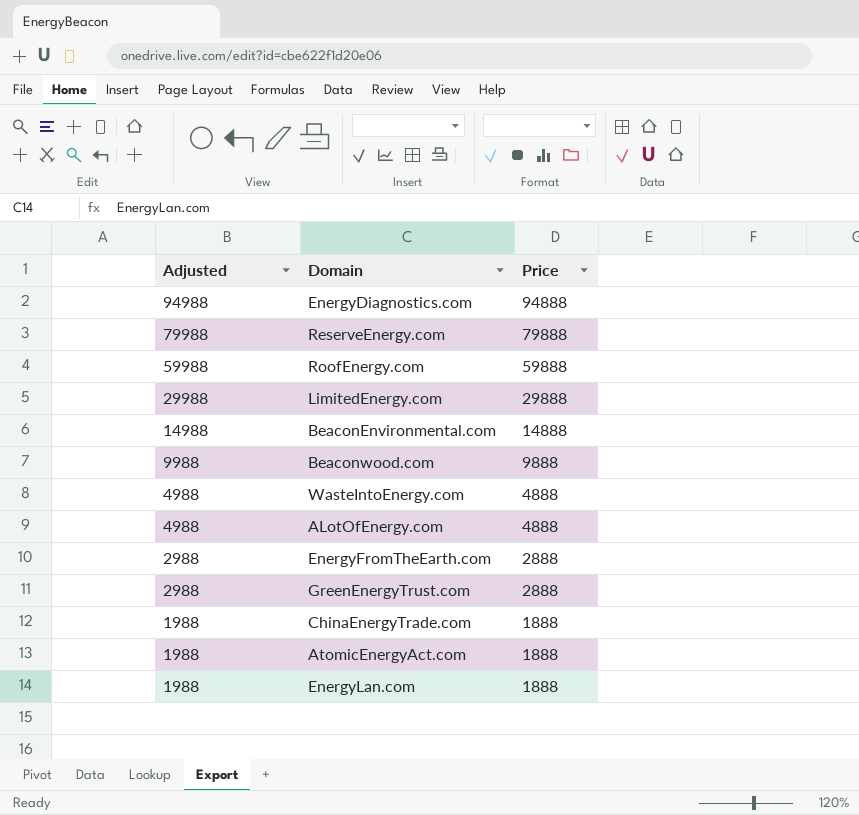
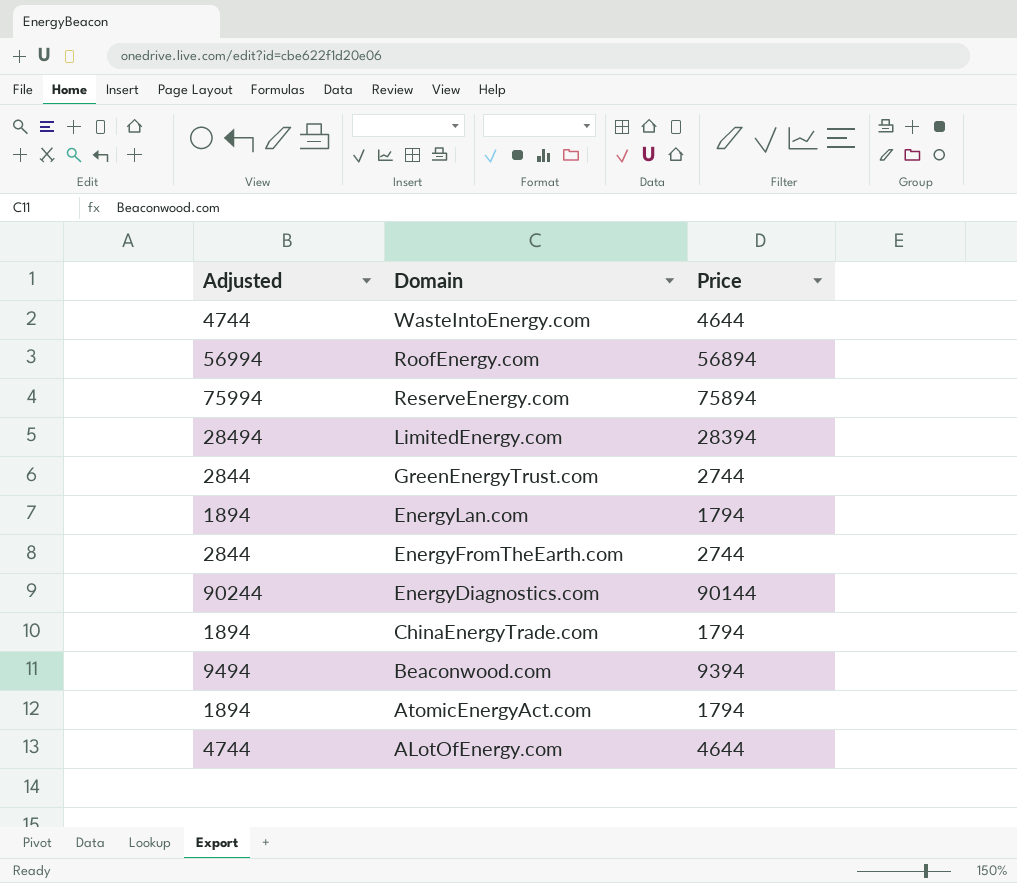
row order: Adjusted descending -> Domain descending
row BeaconEnvironmental.com: 14988 | 14888 -> none
WasteIntoEnergy.com | Adjusted: 4988 -> 4744
WasteIntoEnergy.com | Price: 4888 -> 4644
RoofEnergy.com | Adjusted: 59988 -> 56994
RoofEnergy.com | Price: 59888 -> 56894
ReserveEnergy.com | Adjusted: 79988 -> 75994
ReserveEnergy.com | Price: 79888 -> 75894
LimitedEnergy.com | Adjusted: 29988 -> 28494
LimitedEnergy.com | Price: 29888 -> 28394
GreenEnergyTrust.com | Adjusted: 2988 -> 2844
GreenEnergyTrust.com | Price: 2888 -> 2744
EnergyLan.com | Adjusted: 1988 -> 1894
EnergyLan.com | Price: 1888 -> 1794
EnergyFromTheEarth.com | Adjusted: 2988 -> 2844
EnergyFromTheEarth.com | Price: 2888 -> 2744
EnergyDiagnostics.com | Adjusted: 94988 -> 90244
EnergyDiagnostics.com | Price: 94888 -> 90144
ChinaEnergyTrade.com | Adjusted: 1988 -> 1894
ChinaEnergyTrade.com | Price: 1888 -> 1794
Beaconwood.com | Adjusted: 9988 -> 9494
Beaconwood.com | Price: 9888 -> 9394
AtomicEnergyAct.com | Adjusted: 1988 -> 1894
AtomicEnergyAct.com | Price: 1888 -> 1794
ALotOfEnergy.com | Adjusted: 4988 -> 4744
ALotOfEnergy.com | Price: 4888 -> 4644

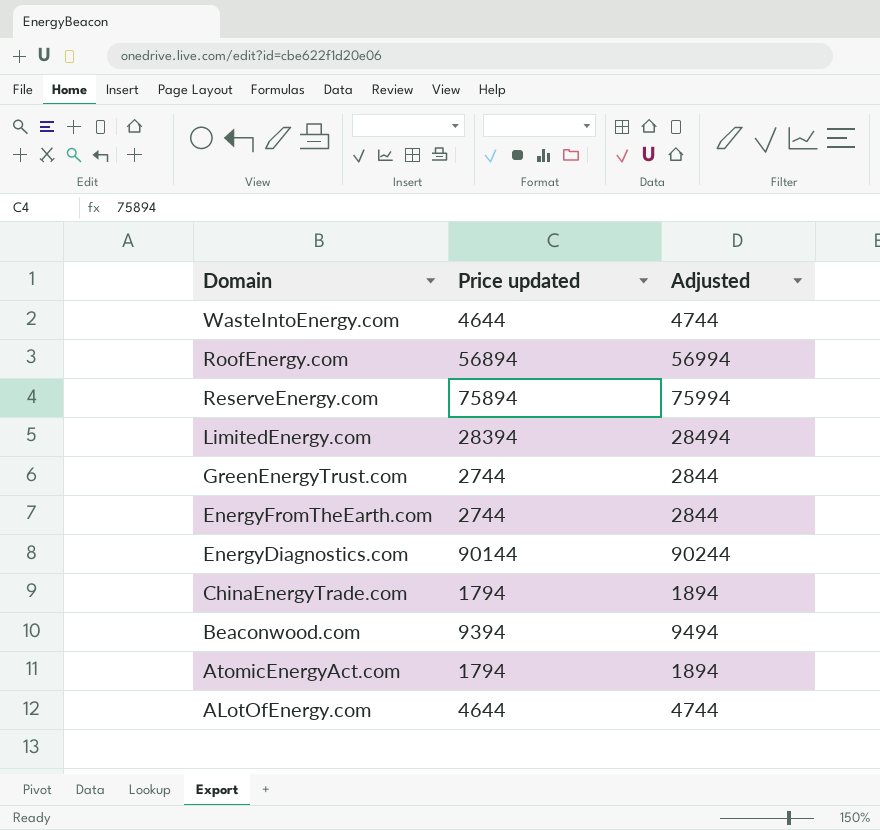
column name: Price -> Price updated
column Adjusted | position: 1 -> 3
row EnergyLan.com: 1894 | 1794 -> none

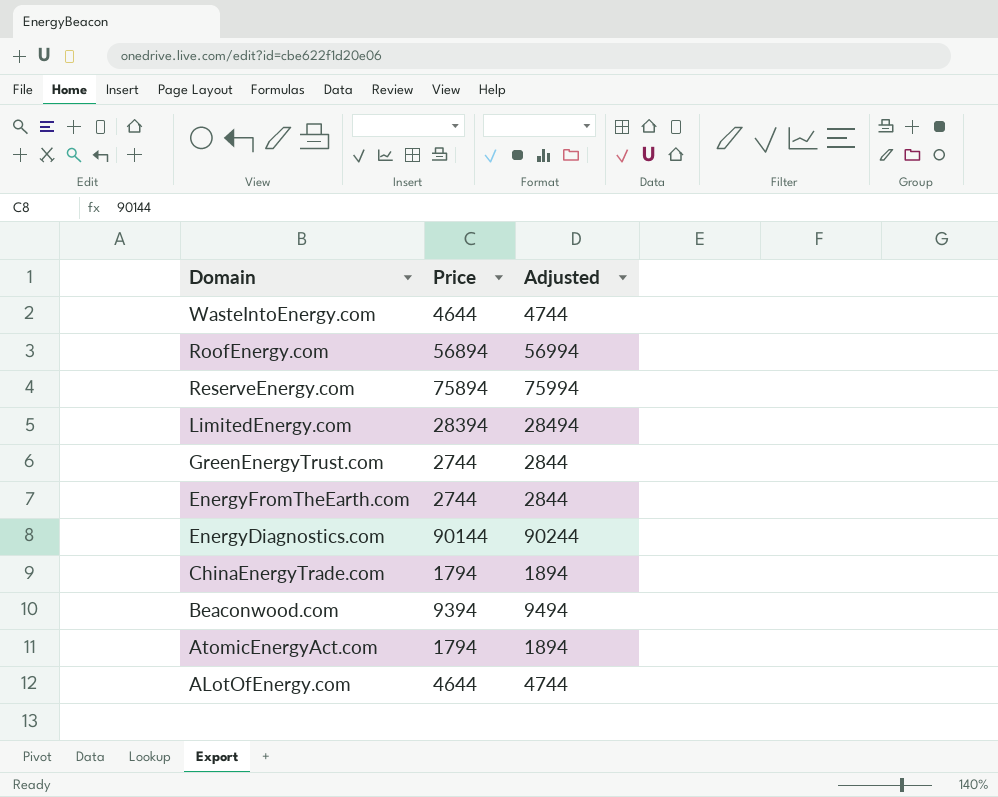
column name: Price updated -> Price

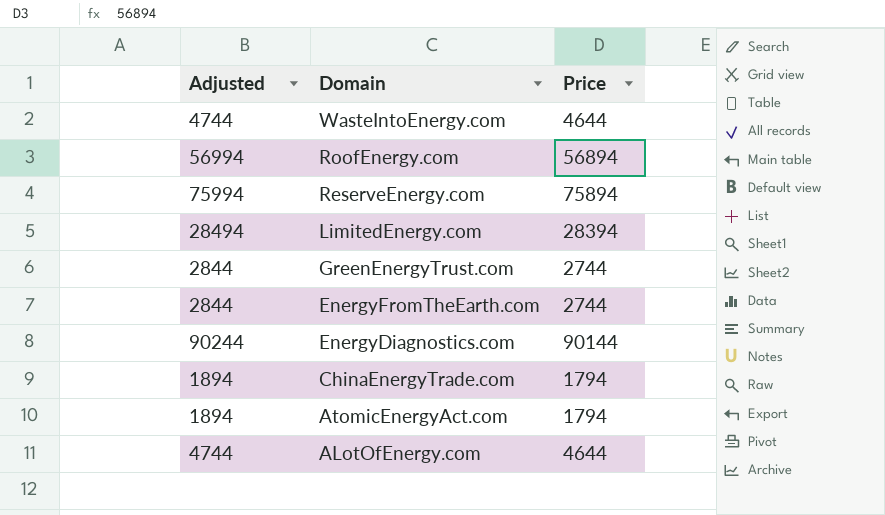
column Adjusted | position: 3 -> 1
row Beaconwood.com: 9394 | 9494 -> none

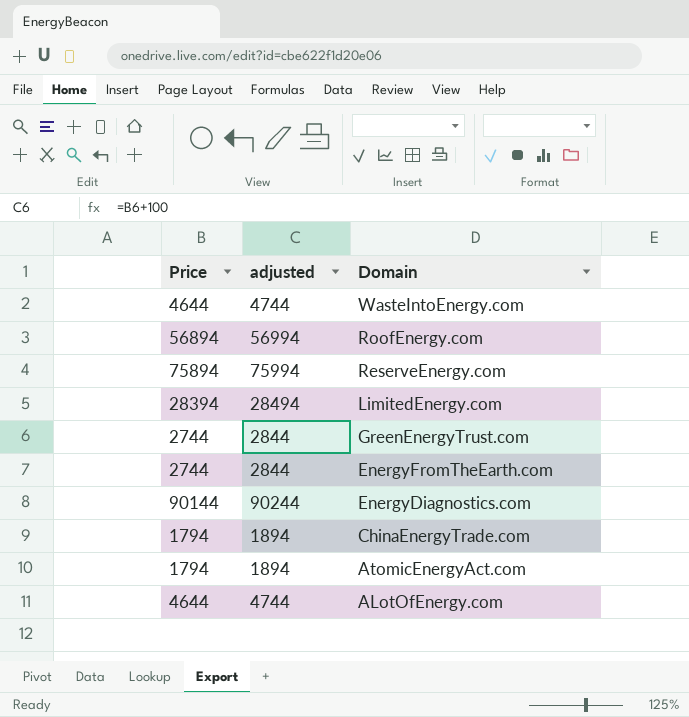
column Price | position: 3 -> 1
column name: Adjusted -> adjusted

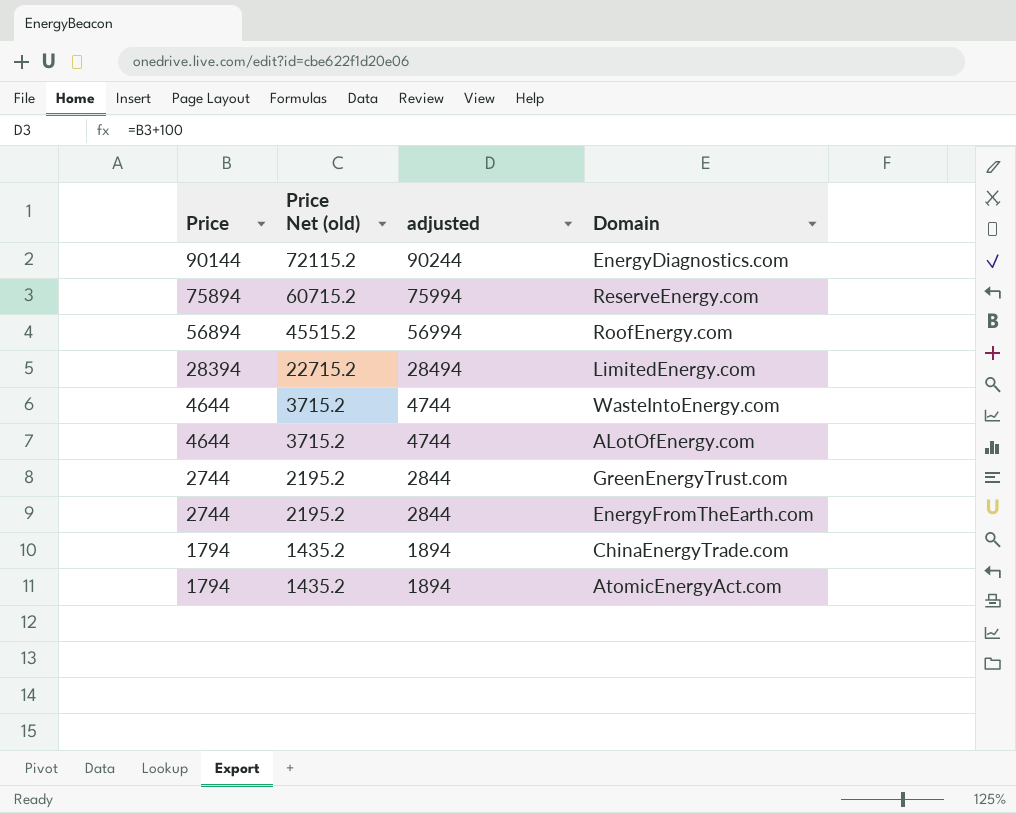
row order: Domain descending -> Price descending
column Price Net (old) | formula: none -> [Price] * 0.8

